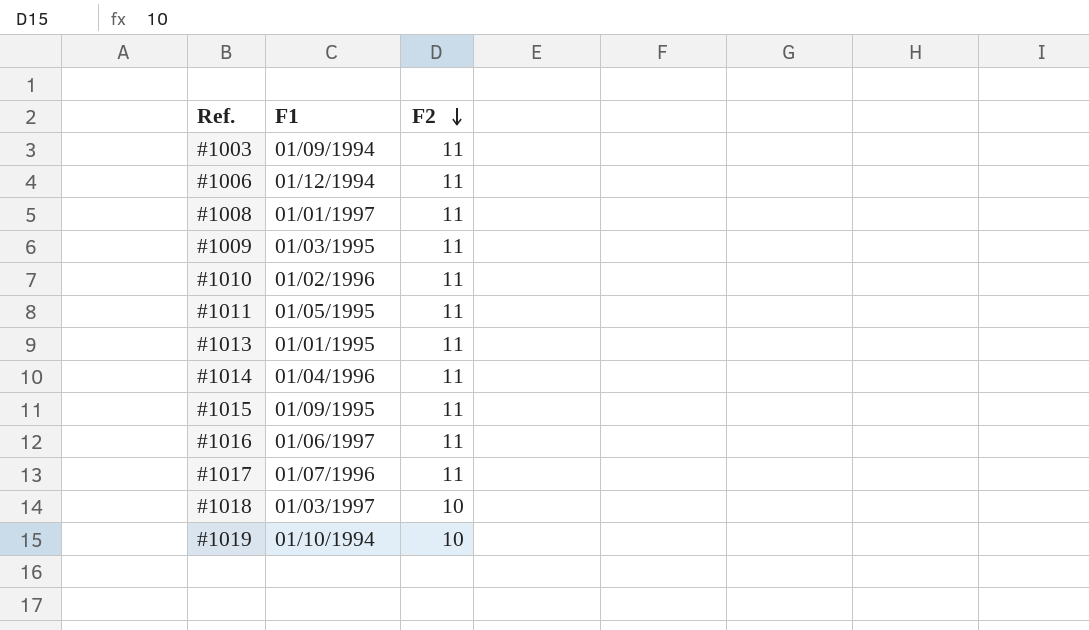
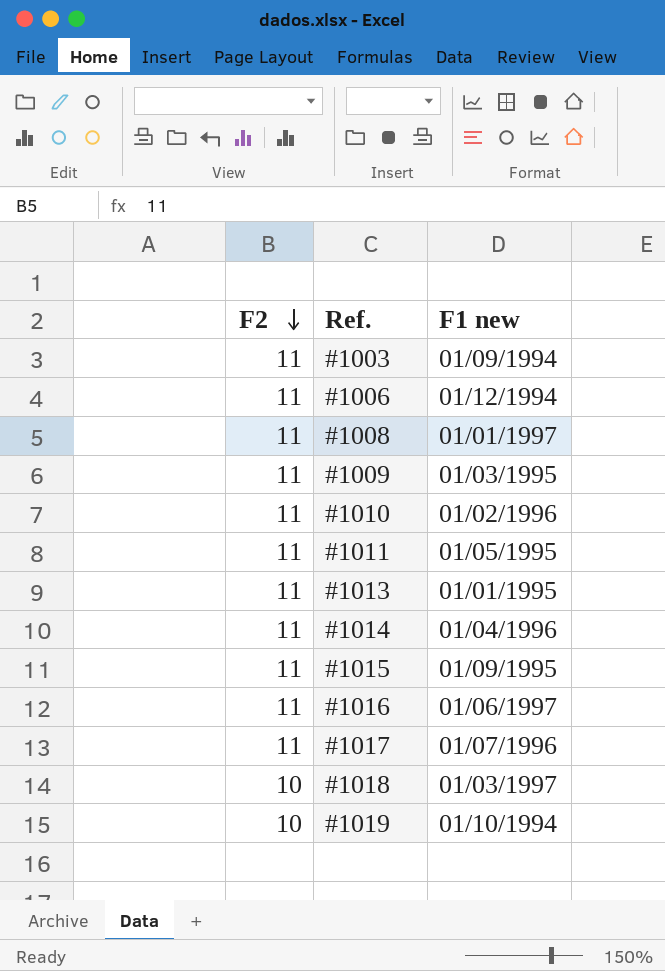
column F2 | position: 3 -> 1
column name: F1 -> F1 new

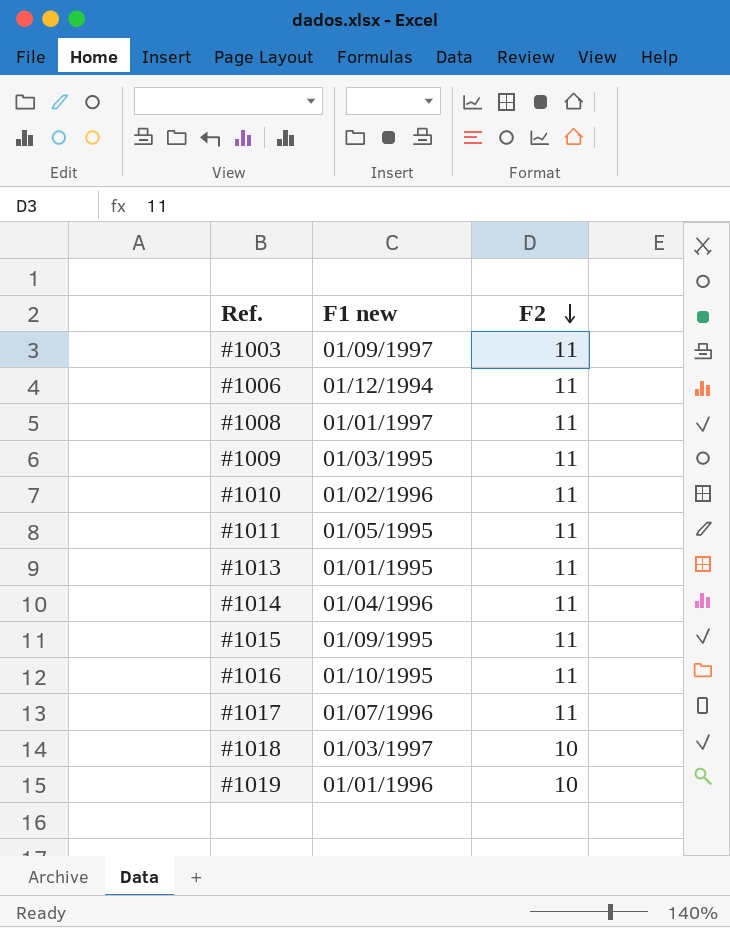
column F2 | position: 1 -> 3
#1003 | F1 new: 01/09/1994 -> 01/09/1997
#1016 | F1 new: 01/06/1997 -> 01/10/1995
#1019 | F1 new: 01/10/1994 -> 01/01/1996

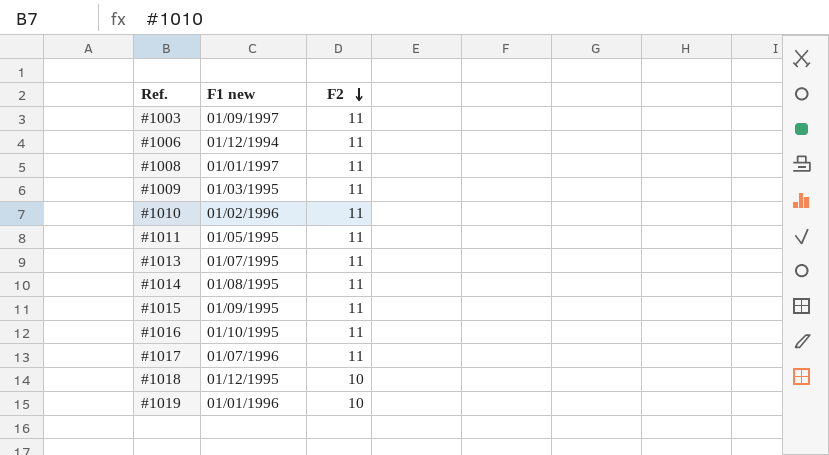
#1013 | F1 new: 01/01/1995 -> 01/07/1995
#1014 | F1 new: 01/04/1996 -> 01/08/1995
#1018 | F1 new: 01/03/1997 -> 01/12/1995

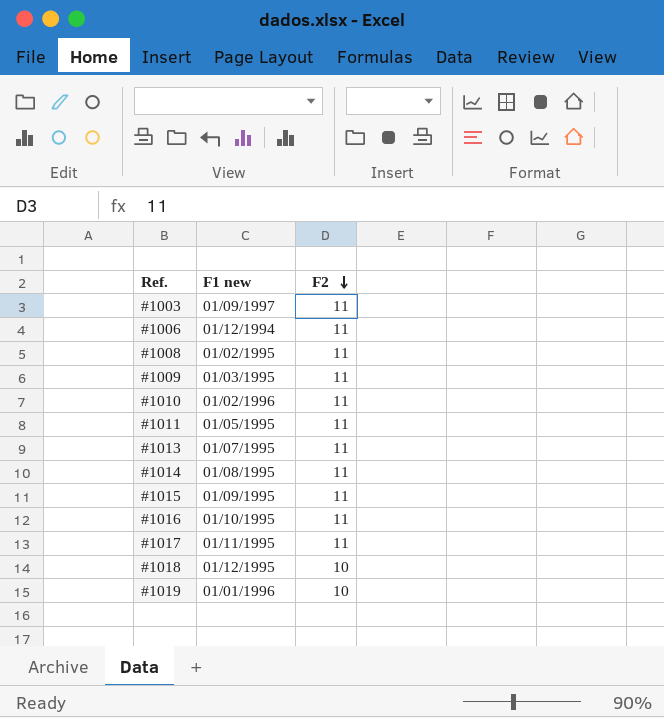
#1008 | F1 new: 01/01/1997 -> 01/02/1995
#1017 | F1 new: 01/07/1996 -> 01/11/1995

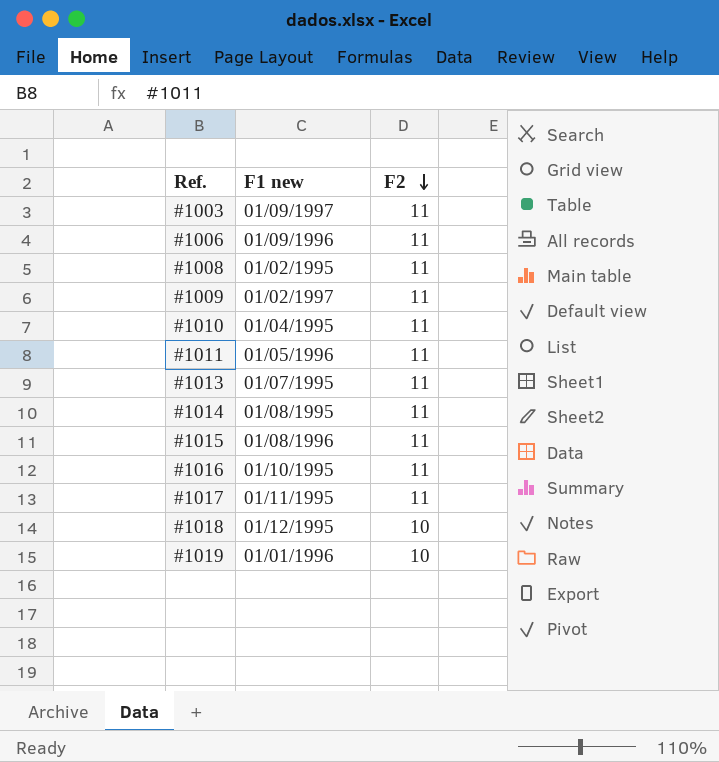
#1006 | F1 new: 01/12/1994 -> 01/09/1996
#1009 | F1 new: 01/03/1995 -> 01/02/1997
#1010 | F1 new: 01/02/1996 -> 01/04/1995
#1011 | F1 new: 01/05/1995 -> 01/05/1996
#1015 | F1 new: 01/09/1995 -> 01/08/1996

